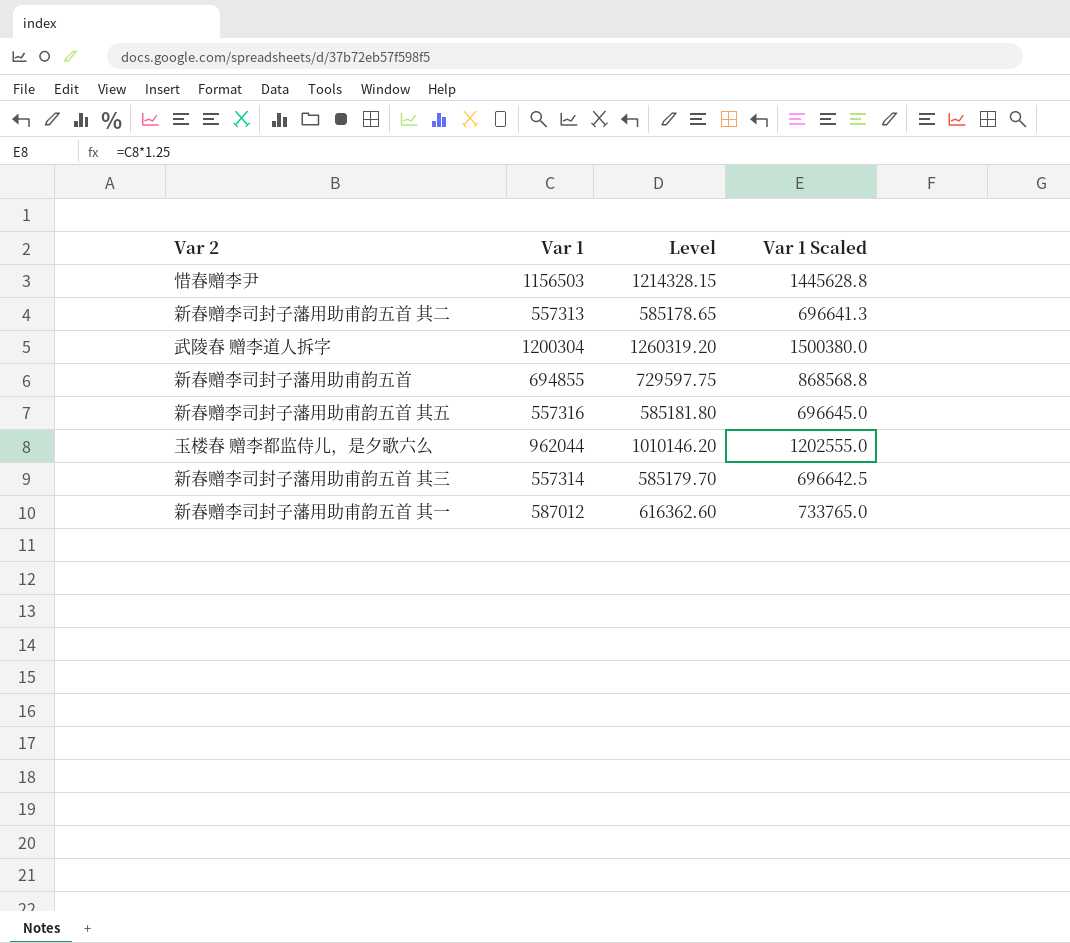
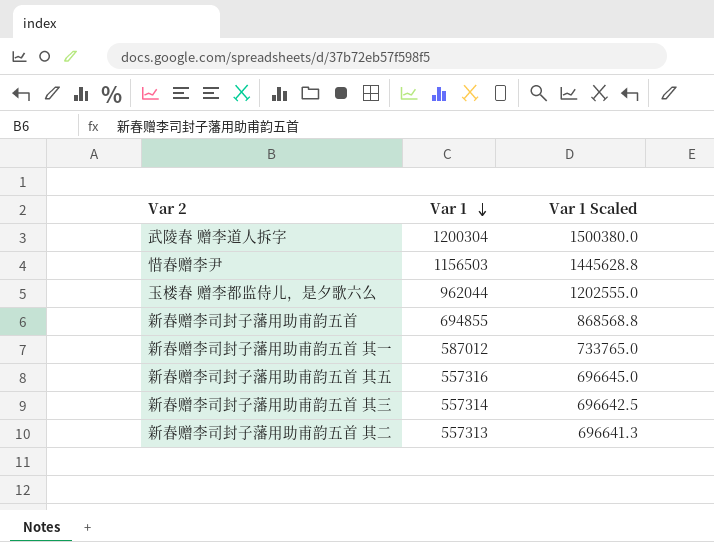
row order: none -> Var 1 descending
column Level | formula: [Var 1] * 1.05 -> none

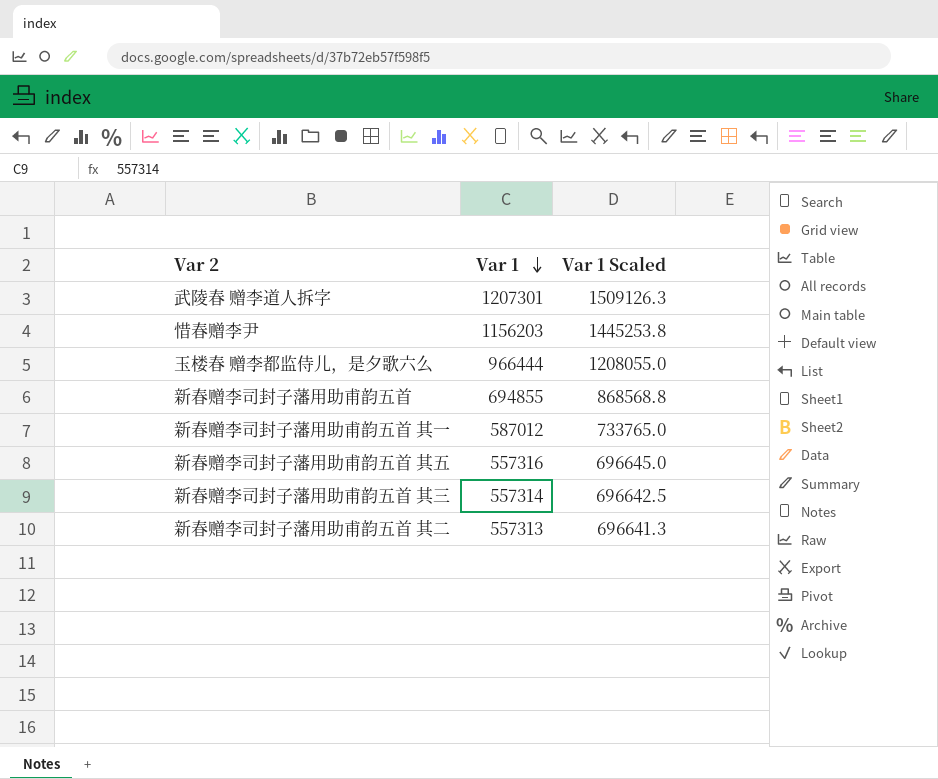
武陵春 赠李道人拆字 | Var 1: 1200304 -> 1207301
武陵春 赠李道人拆字 | Var 1 Scaled: 1500380.0 -> 1509126.3
惜春赠李尹 | Var 1: 1156503 -> 1156203
惜春赠李尹 | Var 1 Scaled: 1445628.8 -> 1445253.8
玉楼春 赠李都监侍儿，是夕歌六么 | Var 1: 962044 -> 966444
玉楼春 赠李都监侍儿，是夕歌六么 | Var 1 Scaled: 1202555.0 -> 1208055.0

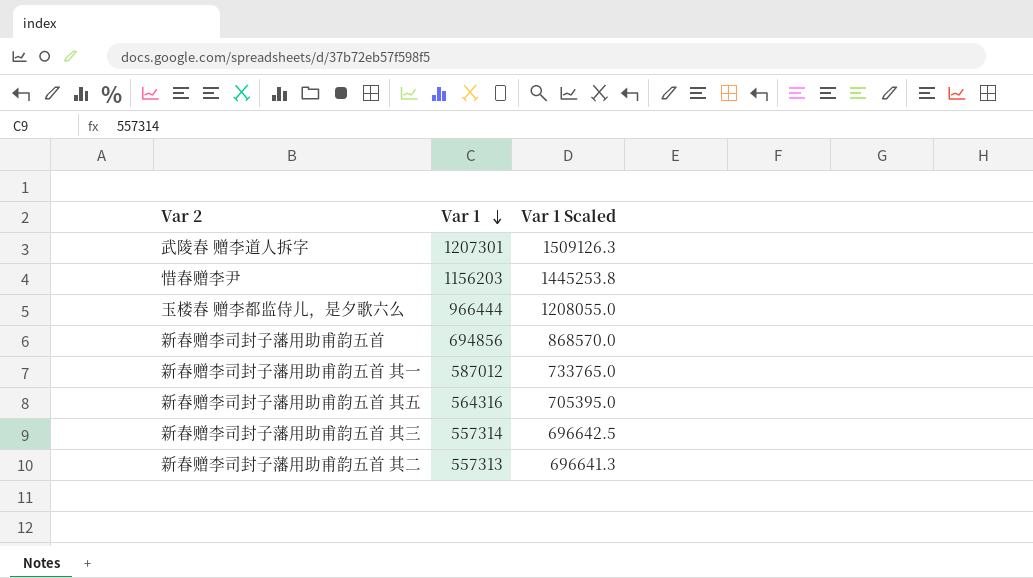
新春赠李司封子藩用助甫韵五首 | Var 1: 694855 -> 694856
新春赠李司封子藩用助甫韵五首 | Var 1 Scaled: 868568.8 -> 868570.0
新春赠李司封子藩用助甫韵五首 其五 | Var 1: 557316 -> 564316
新春赠李司封子藩用助甫韵五首 其五 | Var 1 Scaled: 696645.0 -> 705395.0

